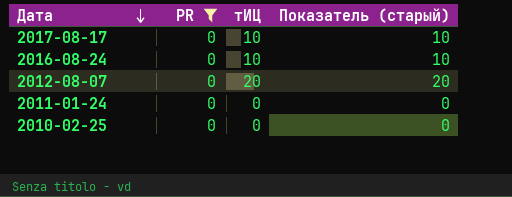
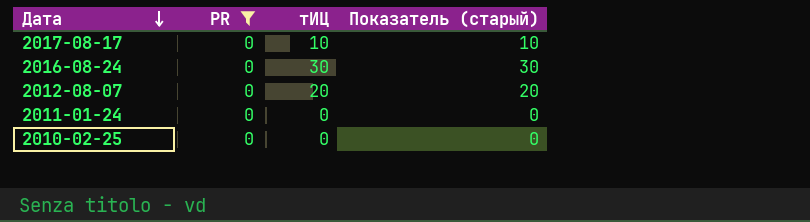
2016-08-24 | тИЦ: 10 -> 30
2016-08-24 | Показатель (старый): 10 -> 30

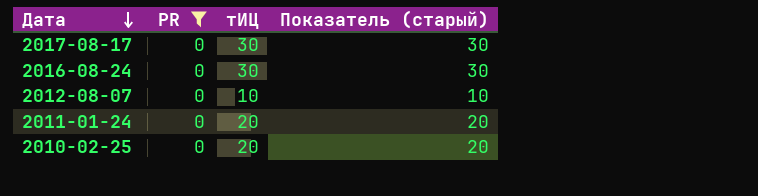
2017-08-17 | тИЦ: 10 -> 30
2017-08-17 | Показатель (старый): 10 -> 30
2012-08-07 | тИЦ: 20 -> 10
2012-08-07 | Показатель (старый): 20 -> 10
2011-01-24 | тИЦ: 0 -> 20
2011-01-24 | Показатель (старый): 0 -> 20
2010-02-25 | тИЦ: 0 -> 20
2010-02-25 | Показатель (старый): 0 -> 20

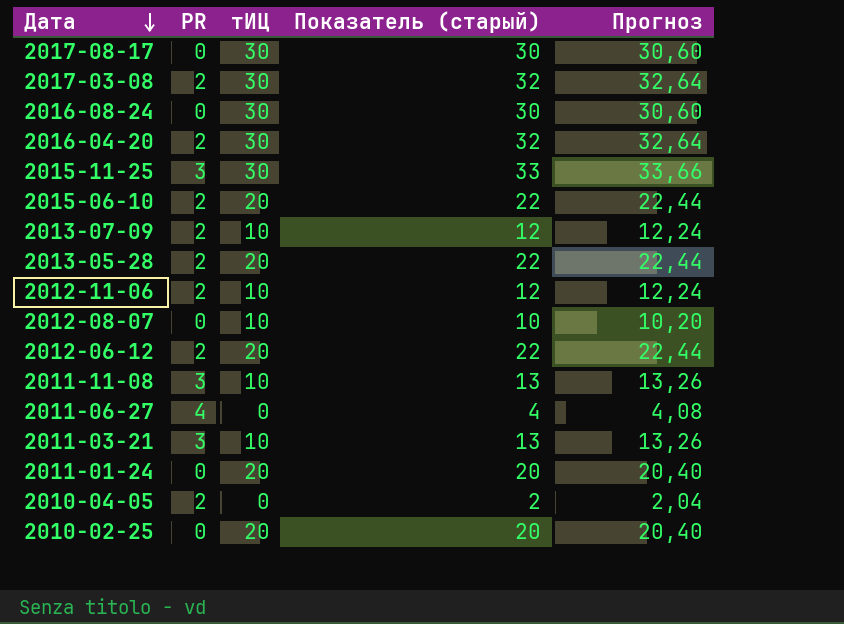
filter: PR = 0 -> none
column Прогноз | formula: none -> [Показатель (старый)] * 1,02

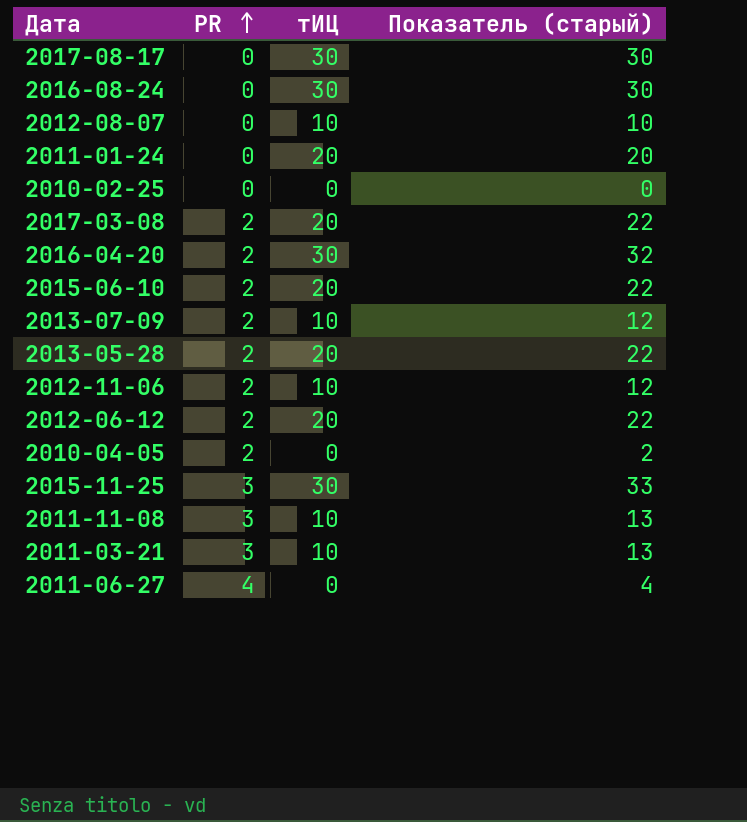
row order: Дата descending -> PR ascending
column Прогноз | formula: [Показатель (старый)] * 1,02 -> none
2010-02-25 | тИЦ: 20 -> 0
2010-02-25 | Показатель (старый): 20 -> 0
2017-03-08 | тИЦ: 30 -> 20
2017-03-08 | Показатель (старый): 32 -> 22

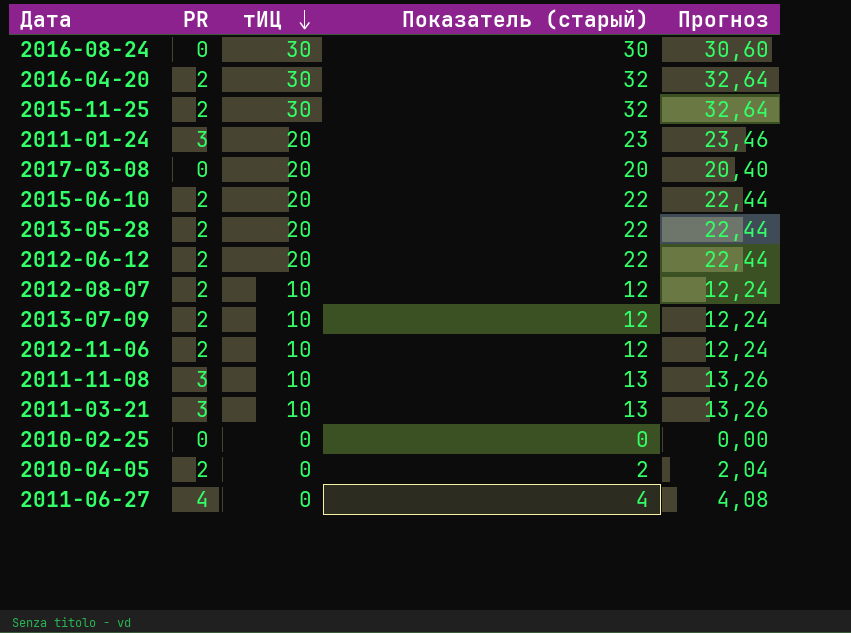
row order: PR ascending -> тИЦ descending
column Прогноз | formula: none -> [Показатель (старый)] * 1,02
row 2017-08-17: 0 | 30 | 30 -> none
2015-11-25 | PR: 3 -> 2
2015-11-25 | Показатель (старый): 33 -> 32
2011-01-24 | PR: 0 -> 3
2011-01-24 | Показатель (старый): 20 -> 23
2017-03-08 | PR: 2 -> 0
2017-03-08 | Показатель (старый): 22 -> 20
2012-08-07 | PR: 0 -> 2
2012-08-07 | Показатель (старый): 10 -> 12

